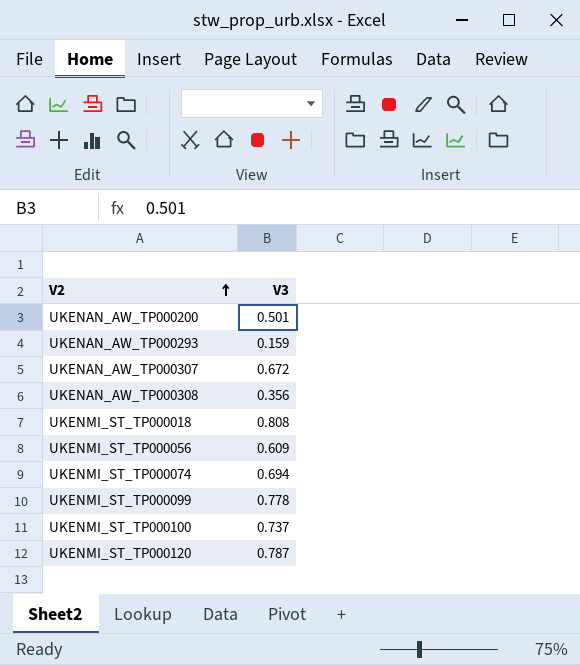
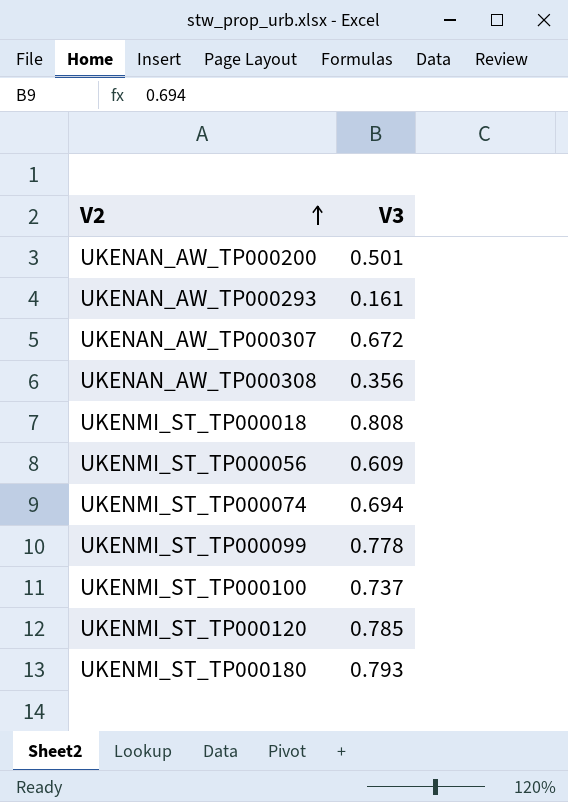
UKENAN_AW_TP000293 | V3: 0.159 -> 0.161
UKENMI_ST_TP000120 | V3: 0.787 -> 0.785
row UKENMI_ST_TP000180: none -> 0.793

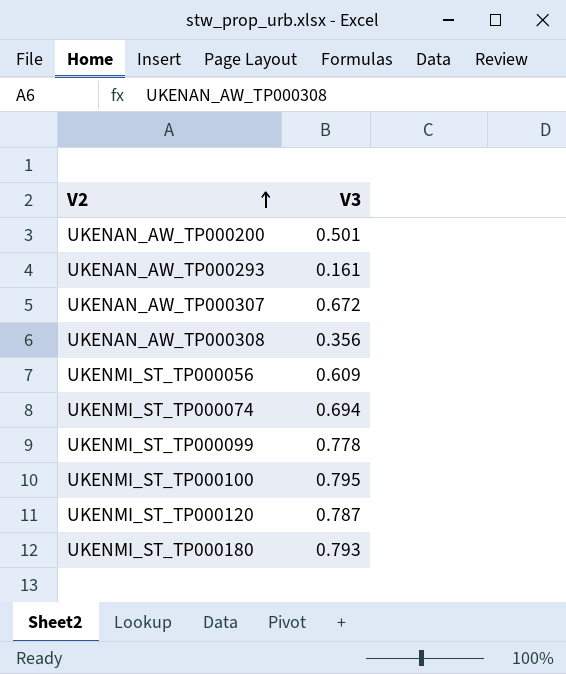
row UKENMI_ST_TP000018: 0.808 -> none
UKENMI_ST_TP000100 | V3: 0.737 -> 0.795
UKENMI_ST_TP000120 | V3: 0.785 -> 0.787

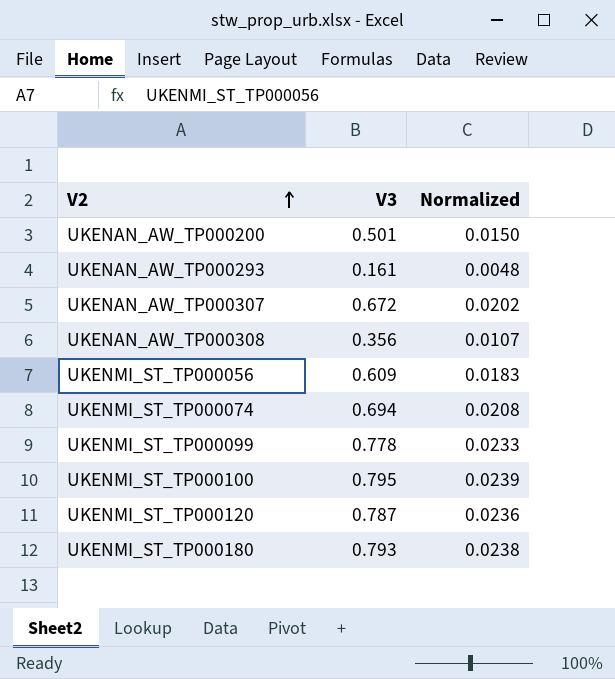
column Normalized | formula: none -> [V3] * 0.03

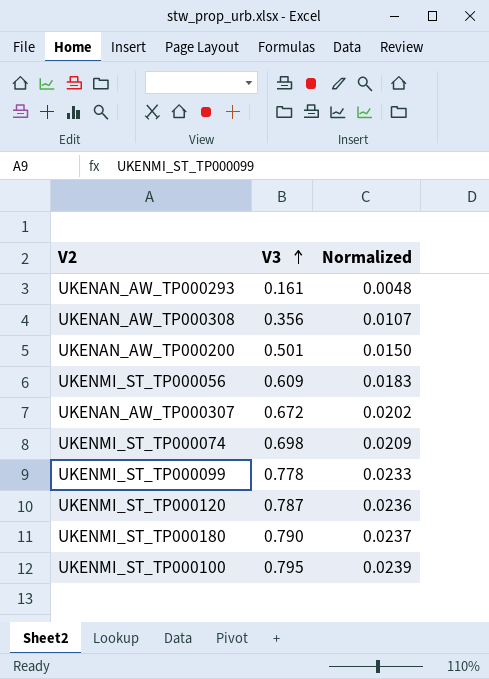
row order: V2 ascending -> V3 ascending
UKENMI_ST_TP000074 | V3: 0.694 -> 0.698
UKENMI_ST_TP000074 | Normalized: 0.0208 -> 0.0209
UKENMI_ST_TP000180 | V3: 0.793 -> 0.790
UKENMI_ST_TP000180 | Normalized: 0.0238 -> 0.0237

